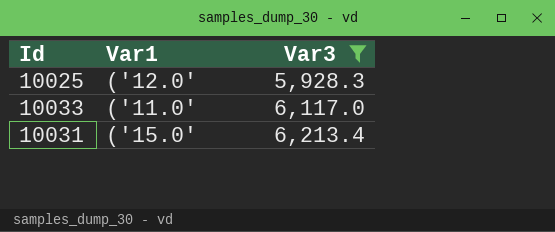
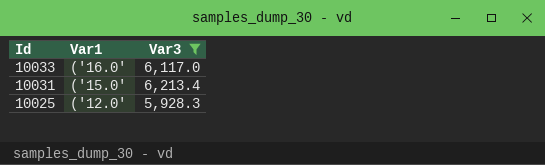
row order: Var3 ascending -> Id descending
10033 | Var1: ('11.0' -> ('16.0'

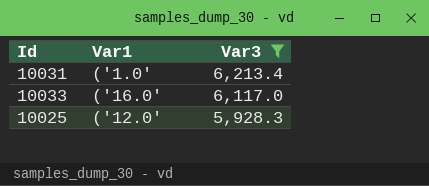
row order: Id descending -> Var3 descending
10031 | Var1: ('15.0' -> ('1.0'

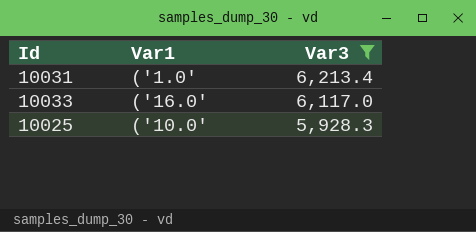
10025 | Var1: ('12.0' -> ('10.0'

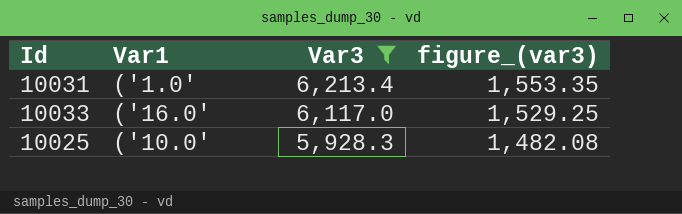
column figure_(var3) | formula: none -> [Var3] * 0.25

